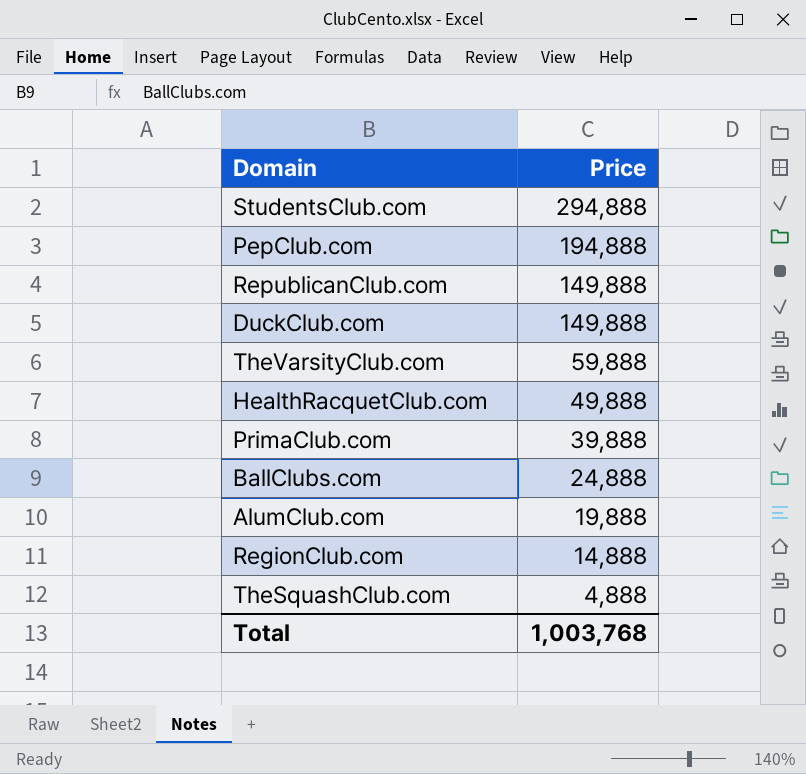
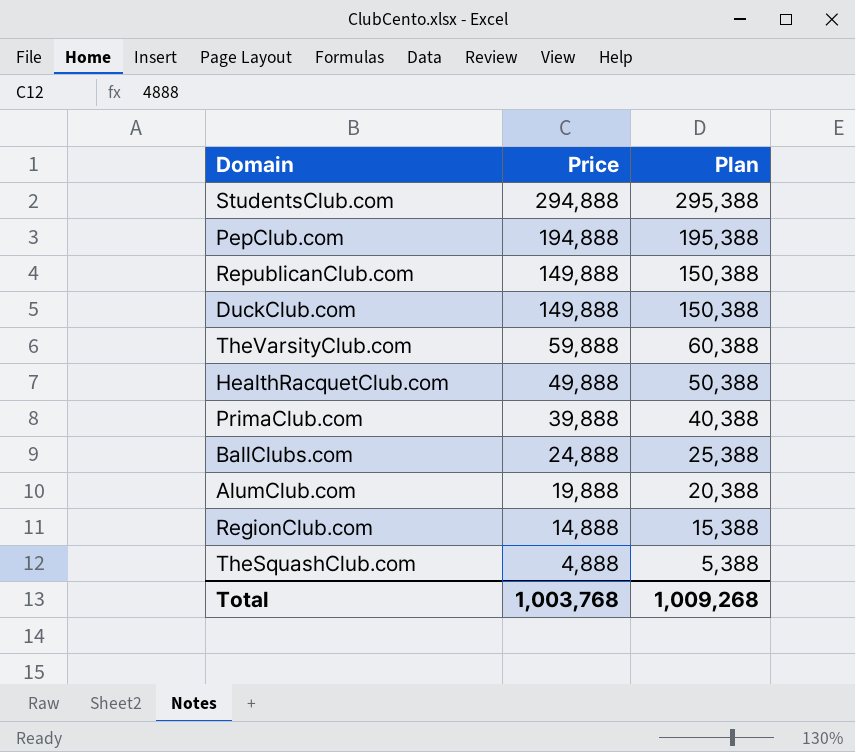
column Plan | formula: none -> [Price] + 500

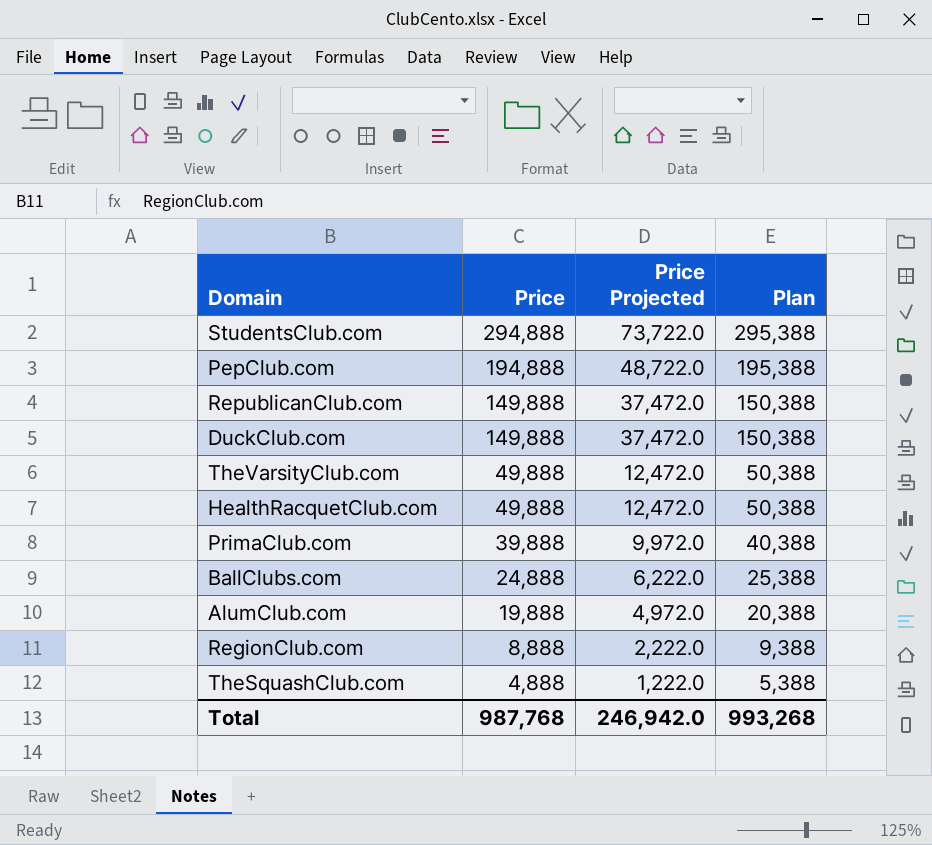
column Price Projected | formula: none -> [Price] * 0.25
TheVarsityClub.com | Price: 59,888 -> 49,888
TheVarsityClub.com | Plan: 60,388 -> 50,388
RegionClub.com | Price: 14,888 -> 8,888
RegionClub.com | Plan: 15,388 -> 9,388
Total | Price: 1,003,768 -> 987,768
Total | Plan: 1,009,268 -> 993,268

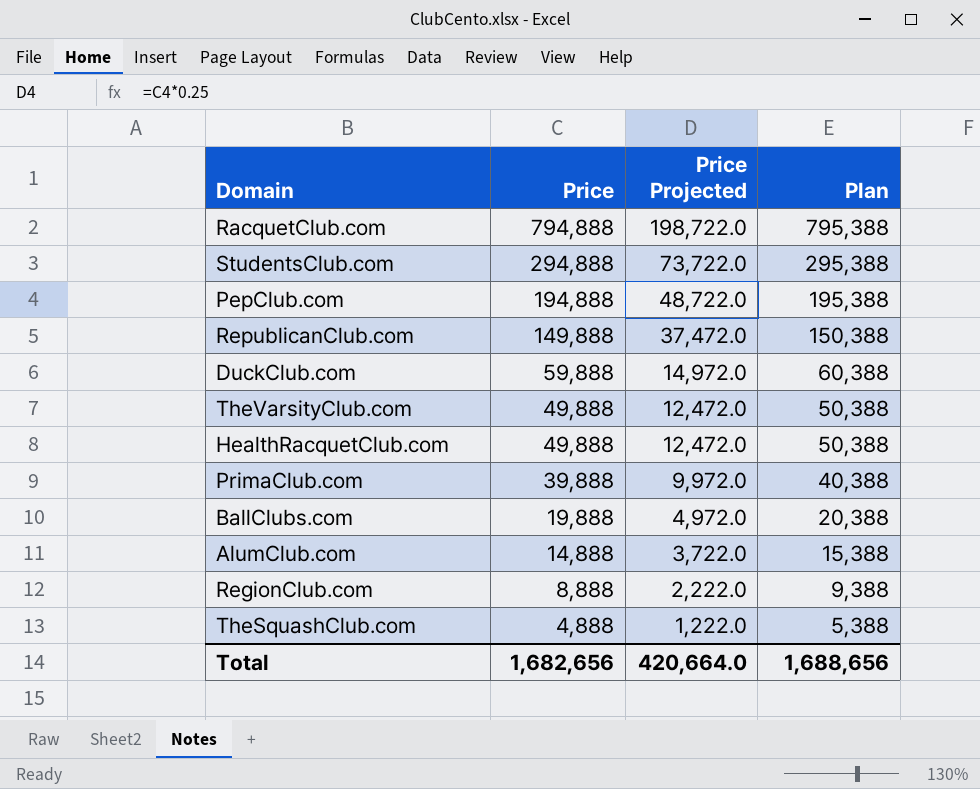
row RacquetClub.com: none -> 794,888 | 198,722.0 | 795,388
DuckClub.com | Price: 149,888 -> 59,888
DuckClub.com | Price Projected: 37,472.0 -> 14,972.0
DuckClub.com | Plan: 150,388 -> 60,388
BallClubs.com | Price: 24,888 -> 19,888
BallClubs.com | Price Projected: 6,222.0 -> 4,972.0
BallClubs.com | Plan: 25,388 -> 20,388
AlumClub.com | Price: 19,888 -> 14,888
AlumClub.com | Price Projected: 4,972.0 -> 3,722.0
AlumClub.com | Plan: 20,388 -> 15,388
Total | Price: 987,768 -> 1,682,656
Total | Price Projected: 246,942.0 -> 420,664.0
Total | Plan: 993,268 -> 1,688,656

